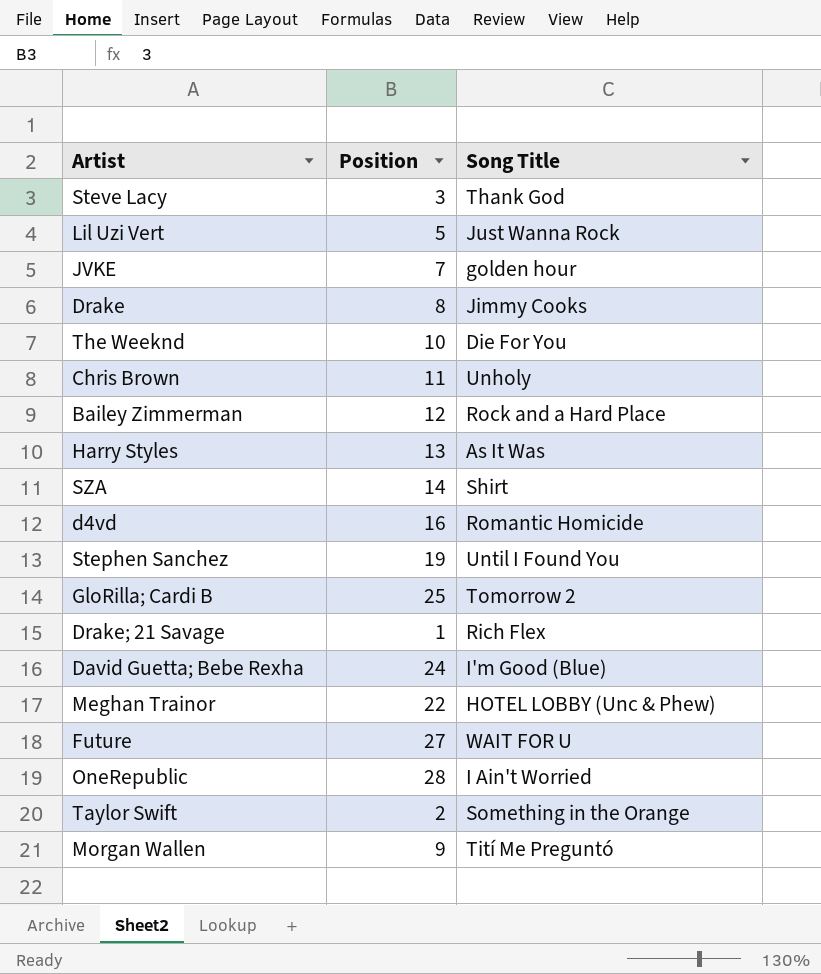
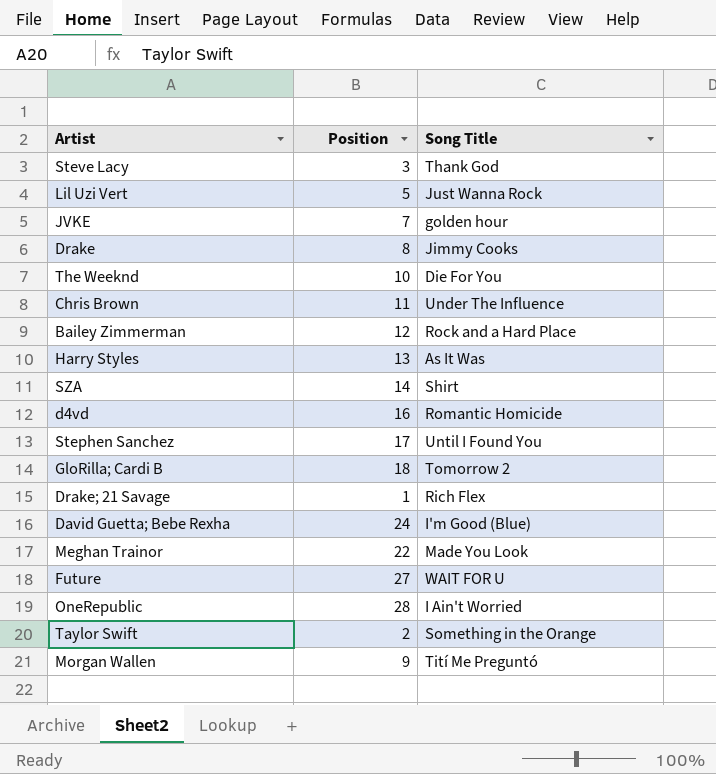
Chris Brown | Song Title: Unholy -> Under The Influence
Stephen Sanchez | Position: 19 -> 17
GloRilla; Cardi B | Position: 25 -> 18
Meghan Trainor | Song Title: HOTEL LOBBY (Unc & Phew) -> Made You Look

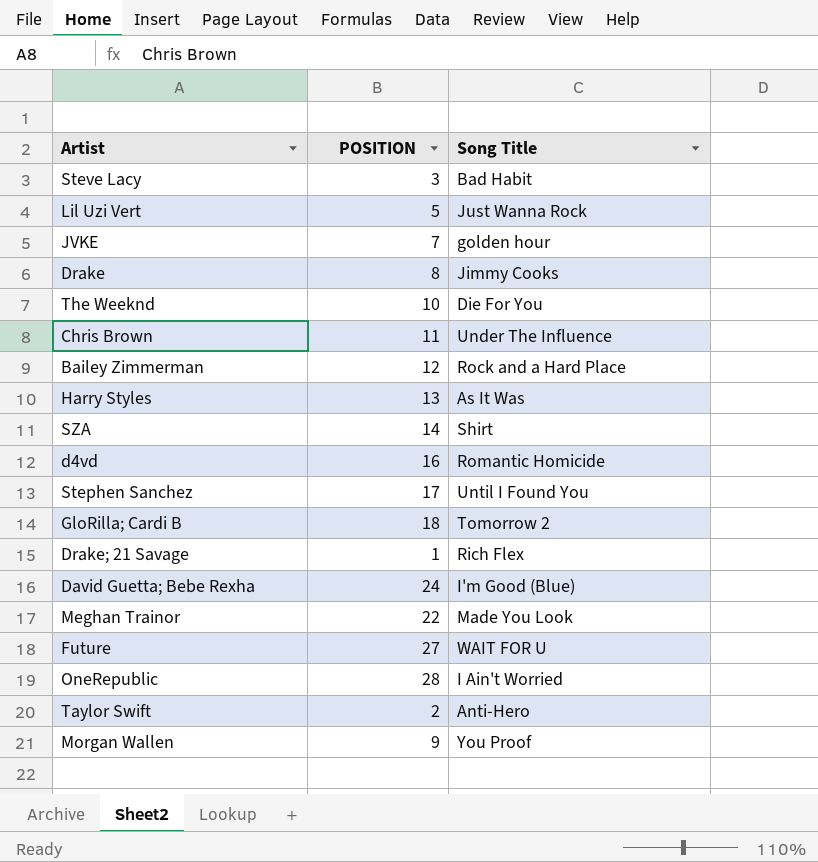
column name: Position -> POSITION
Steve Lacy | Song Title: Thank God -> Bad Habit
Taylor Swift | Song Title: Something in the Orange -> Anti-Hero
Morgan Wallen | Song Title: Tití Me Preguntó -> You Proof

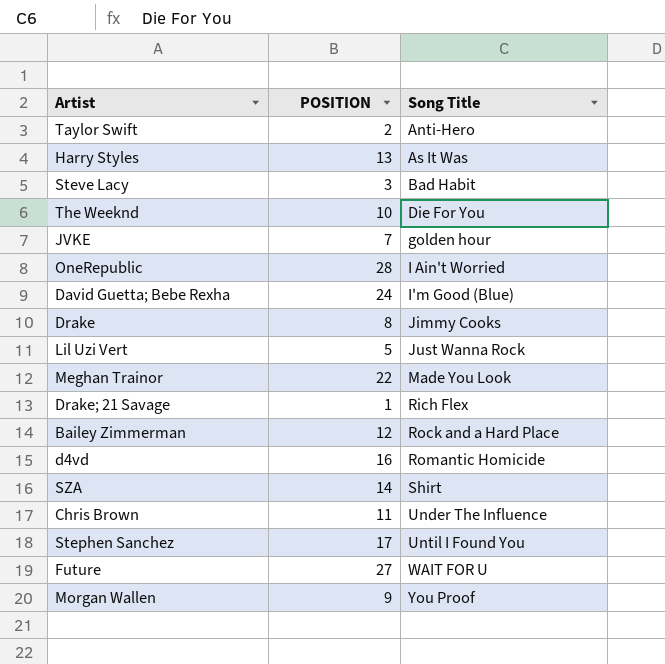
row order: none -> Song Title ascending
row GloRilla; Cardi B: 18 | Tomorrow 2 -> none

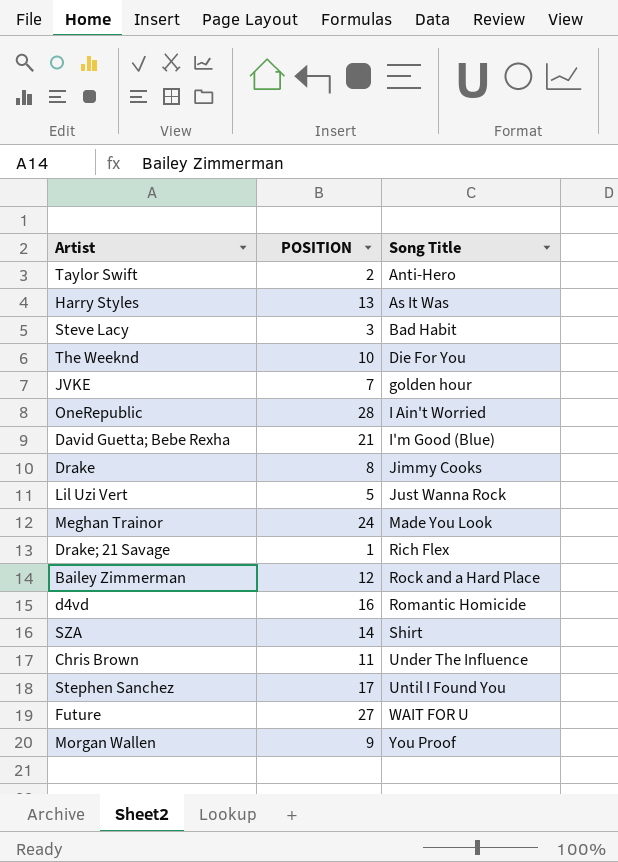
David Guetta; Bebe Rexha | POSITION: 24 -> 21
Meghan Trainor | POSITION: 22 -> 24

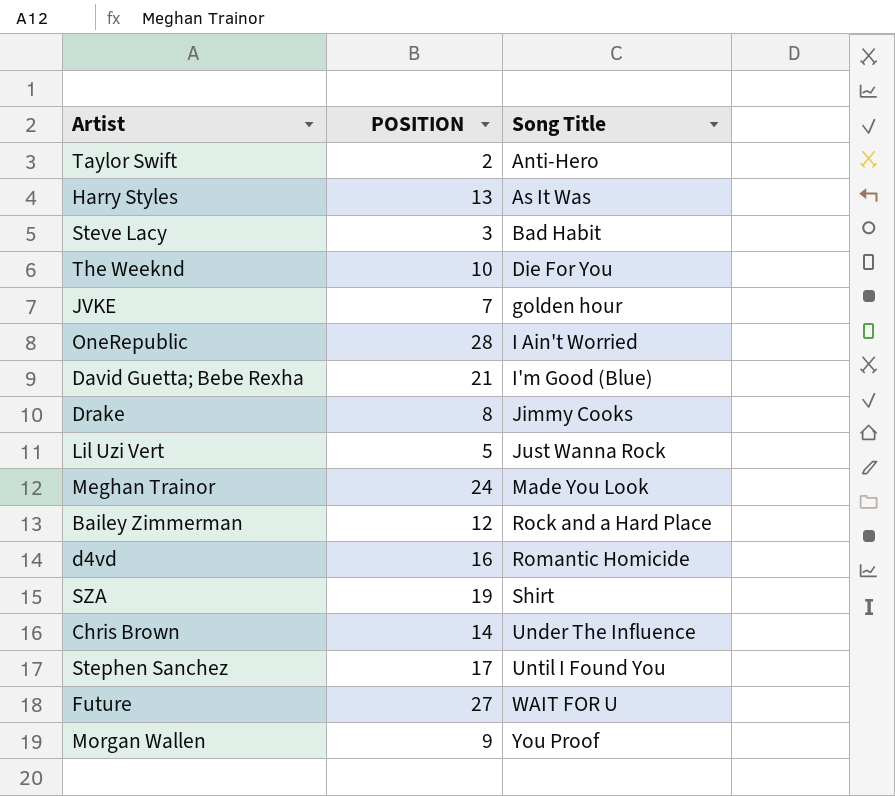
row Drake; 21 Savage: 1 | Rich Flex -> none
SZA | POSITION: 14 -> 19
Chris Brown | POSITION: 11 -> 14

